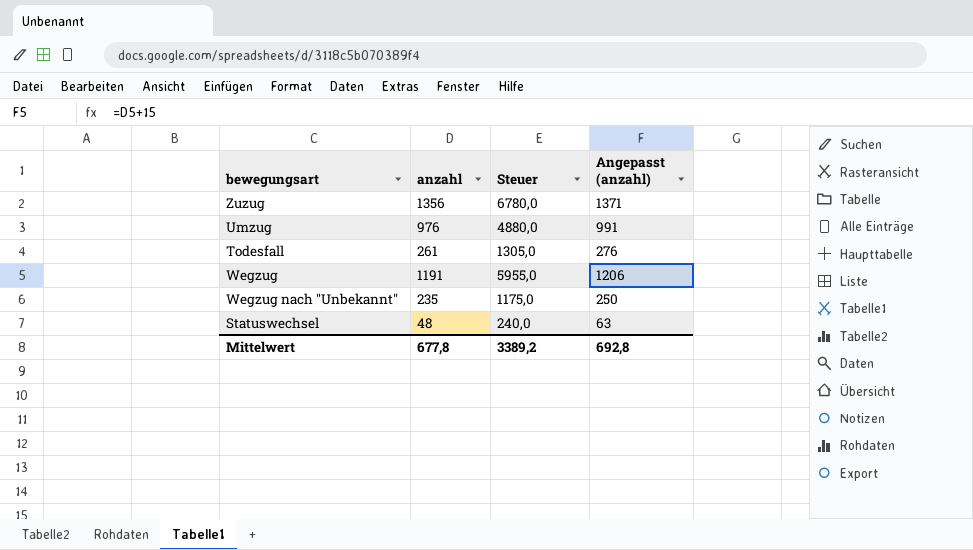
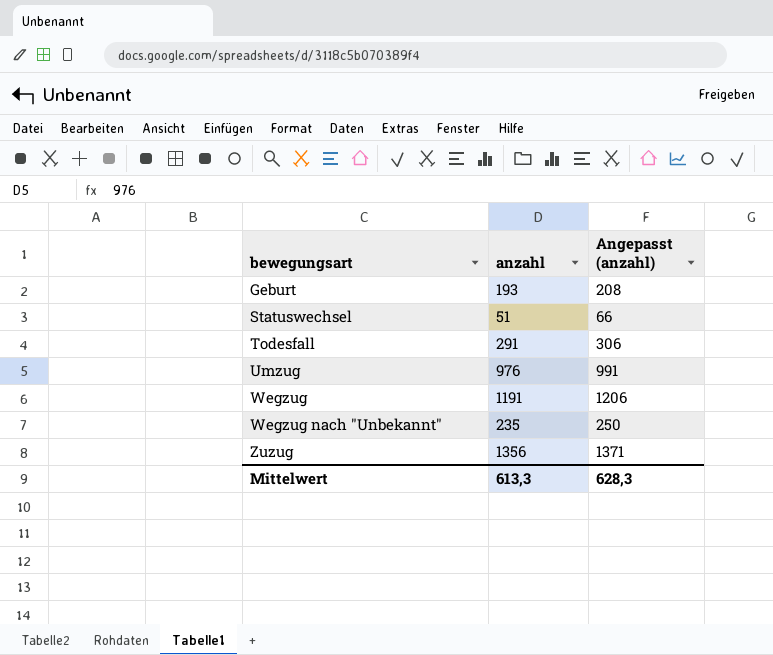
row order: none -> bewegungsart ascending
column Steuer | formula: [anzahl] * 5 -> none
row Geburt: none -> 193 | 208
Statuswechsel | anzahl: 48 -> 51
Statuswechsel | Angepasst (anzahl): 63 -> 66
Todesfall | anzahl: 261 -> 291
Todesfall | Angepasst (anzahl): 276 -> 306
Mittelwert | anzahl: 677,8 -> 613,3
Mittelwert | Angepasst (anzahl): 692,8 -> 628,3

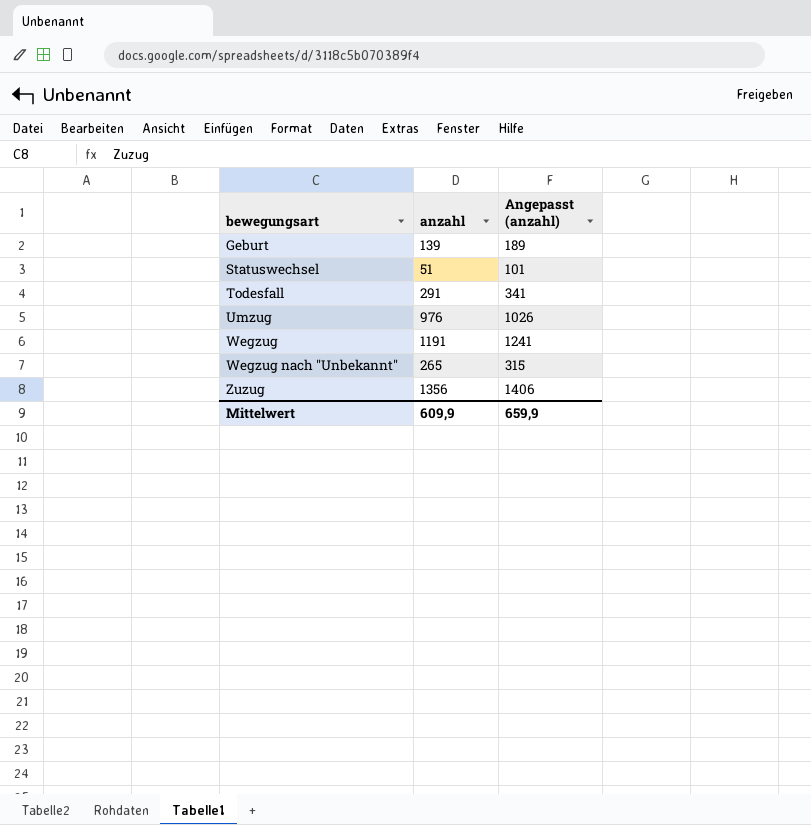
column Angepasst (anzahl) | formula: [anzahl] + 15 -> [anzahl] + 50
Geburt | anzahl: 193 -> 139
Wegzug nach "Unbekannt" | anzahl: 235 -> 265
Mittelwert | anzahl: 613,3 -> 609,9
Mittelwert | Angepasst (anzahl): 628,3 -> 659,9

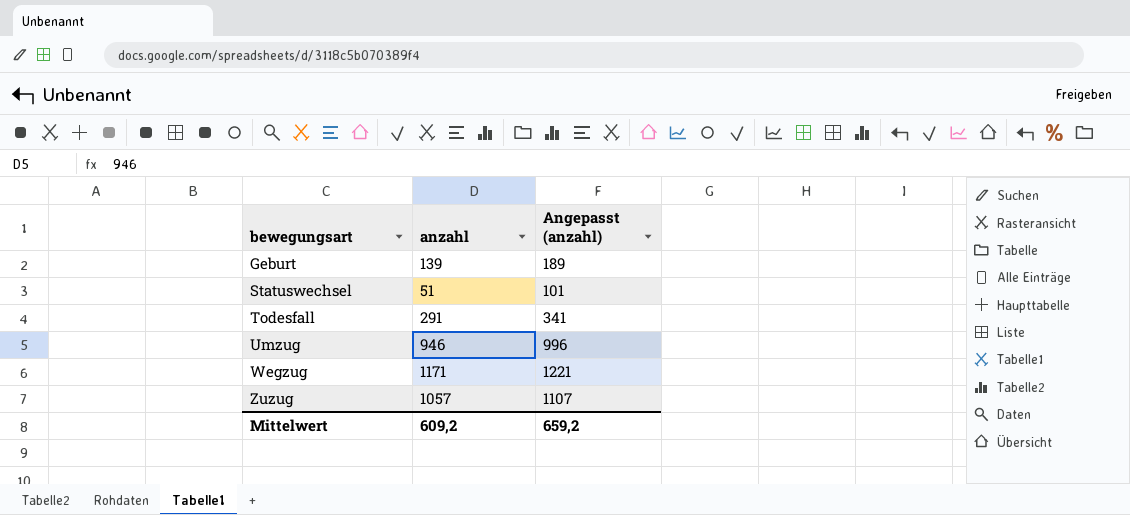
row Wegzug nach "Unbekannt": 265 | 315 -> none
Umzug | anzahl: 976 -> 946
Umzug | Angepasst (anzahl): 1026 -> 996
Wegzug | anzahl: 1191 -> 1171
Wegzug | Angepasst (anzahl): 1241 -> 1221
Zuzug | anzahl: 1356 -> 1057
Zuzug | Angepasst (anzahl): 1406 -> 1107
Mittelwert | anzahl: 609,9 -> 609,2
Mittelwert | Angepasst (anzahl): 659,9 -> 659,2

